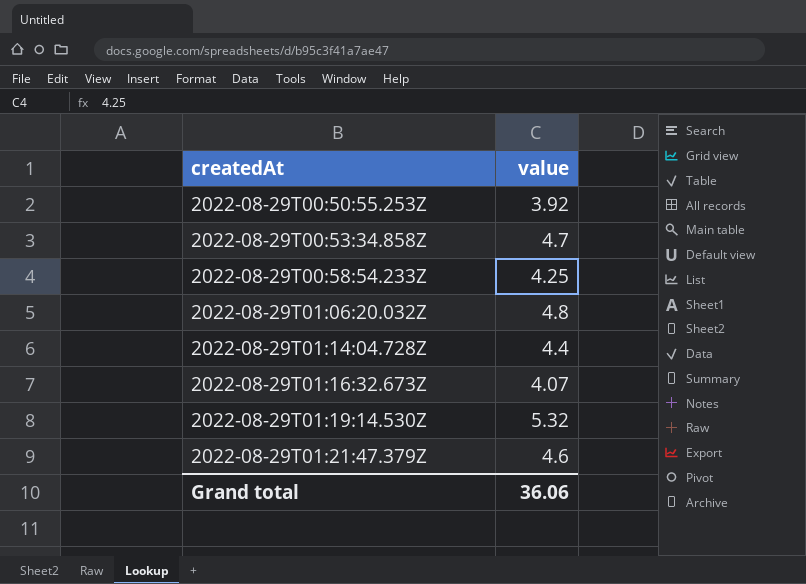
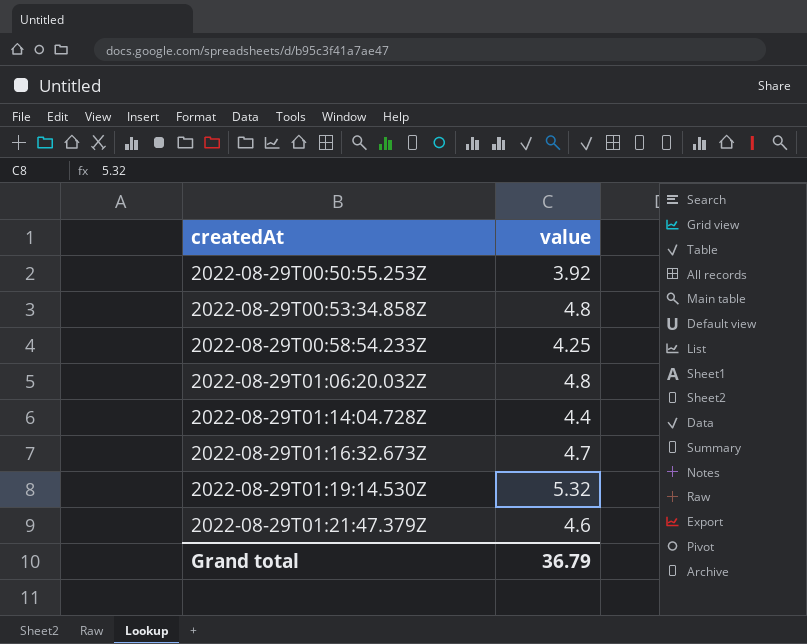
2022-08-29T00:53:34.858Z | value: 4.7 -> 4.8
2022-08-29T01:16:32.673Z | value: 4.07 -> 4.7
Grand total | value: 36.06 -> 36.79

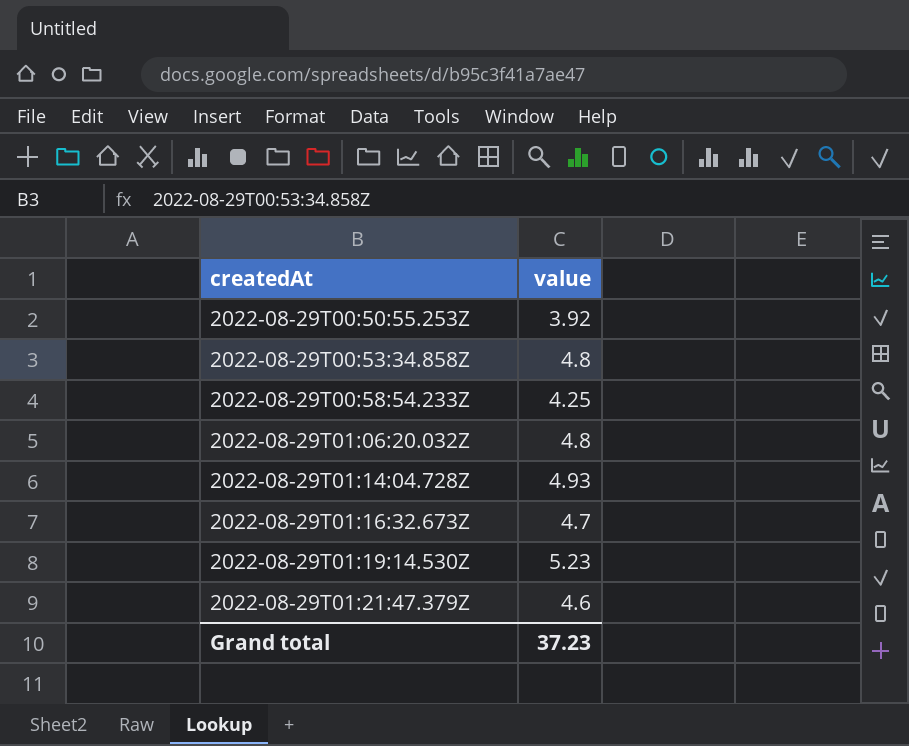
2022-08-29T01:14:04.728Z | value: 4.4 -> 4.93
2022-08-29T01:19:14.530Z | value: 5.32 -> 5.23
Grand total | value: 36.79 -> 37.23

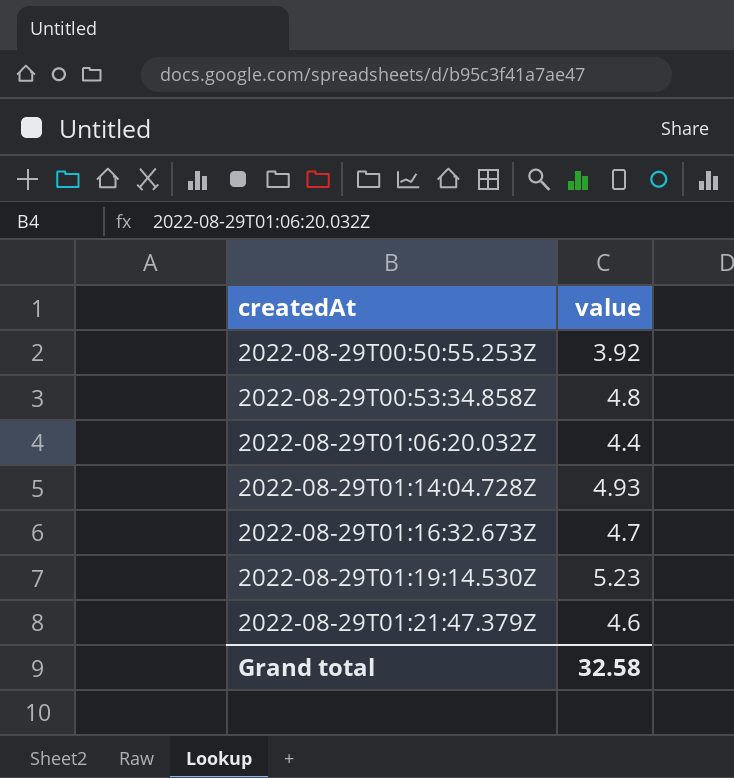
row 2022-08-29T00:58:54.233Z: 4.25 -> none
2022-08-29T01:06:20.032Z | value: 4.8 -> 4.4
Grand total | value: 37.23 -> 32.58

